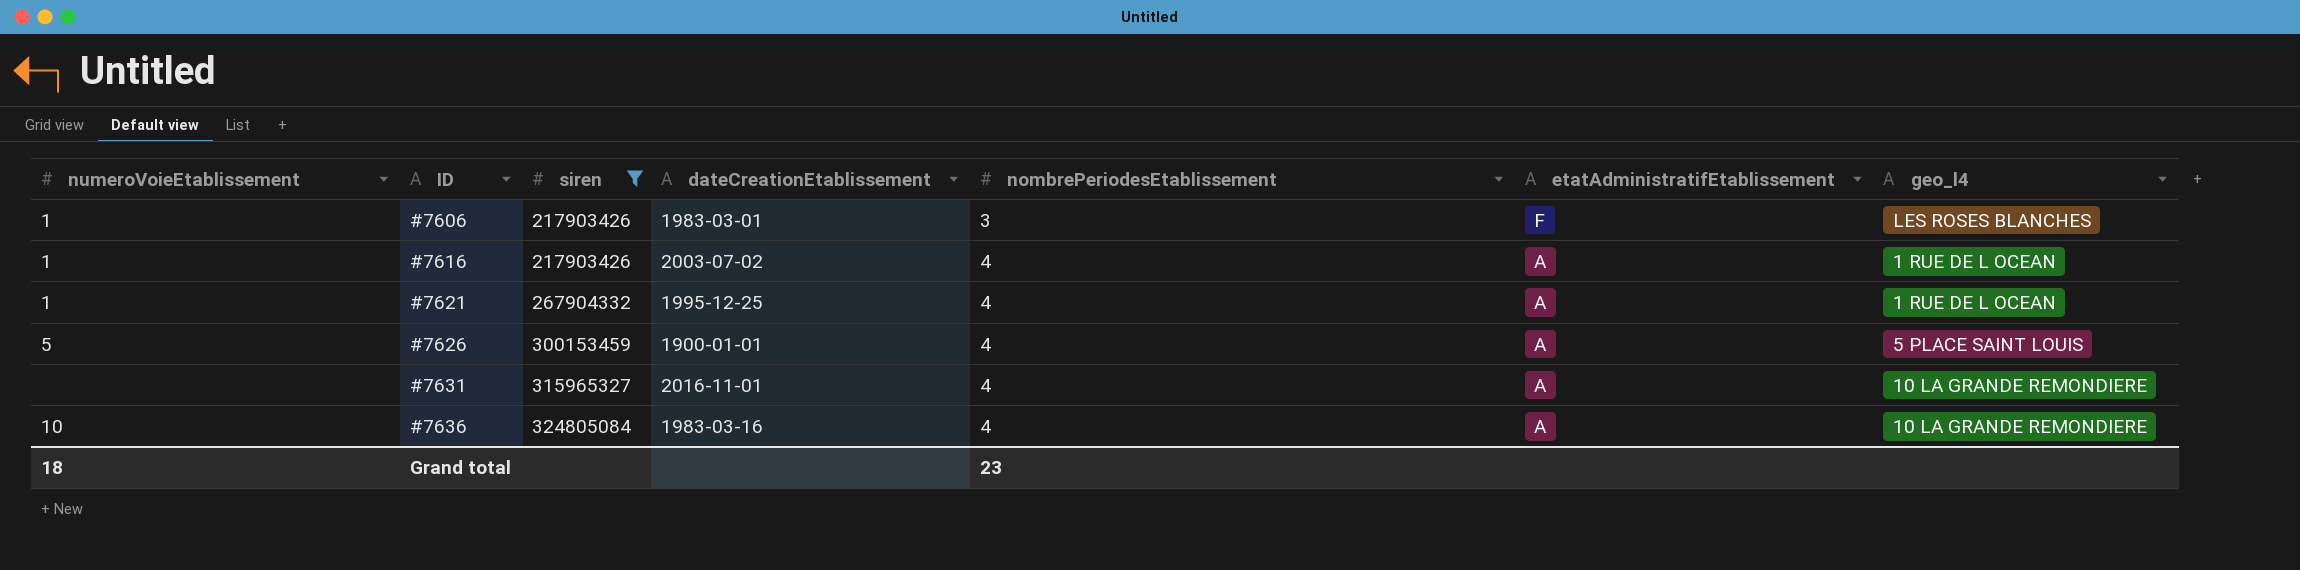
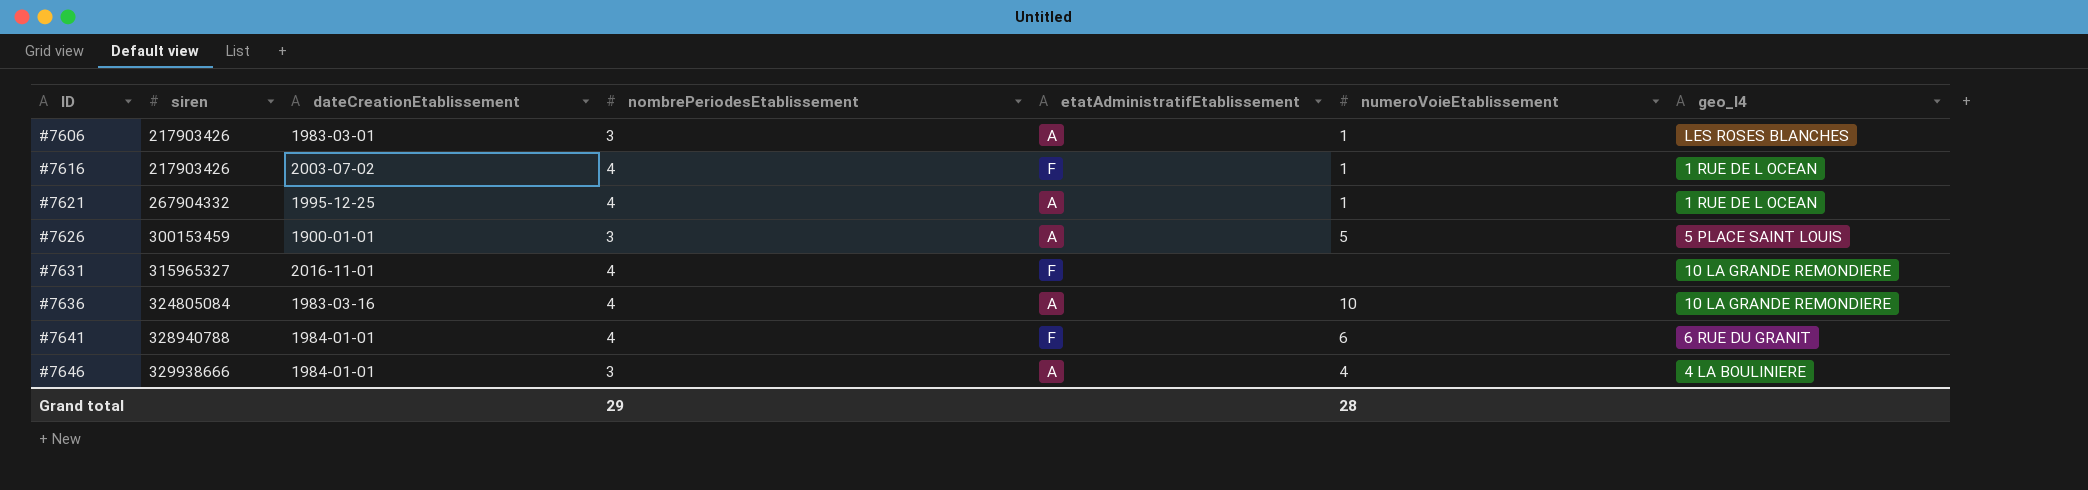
filter: siren <= 324805084 -> none
column numeroVoieEtablissement | position: 1 -> 6
#7606 | etatAdministratifEtablissement: F -> A
#7616 | etatAdministratifEtablissement: A -> F
#7626 | nombrePeriodesEtablissement: 4 -> 3
#7631 | etatAdministratifEtablissement: A -> F
Grand total | nombrePeriodesEtablissement: 23 -> 29
Grand total | numeroVoieEtablissement: 18 -> 28

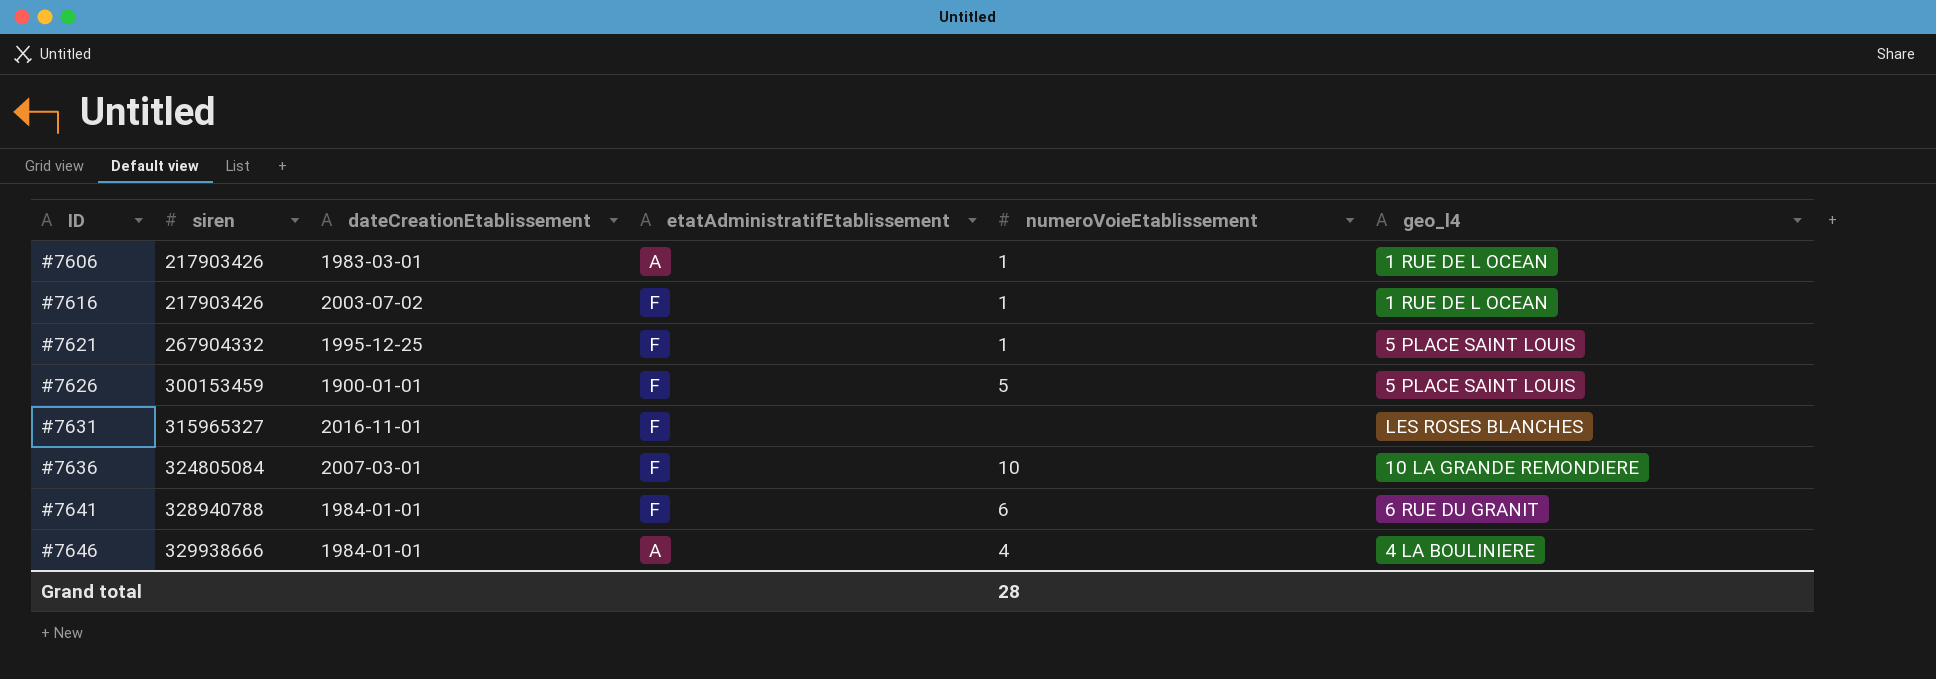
column nombrePeriodesEtablissement | position: 4 -> none
#7606 | geo_l4: LES ROSES BLANCHES -> 1 RUE DE L OCEAN
#7621 | etatAdministratifEtablissement: A -> F
#7621 | geo_l4: 1 RUE DE L OCEAN -> 5 PLACE SAINT LOUIS
#7626 | etatAdministratifEtablissement: A -> F
#7631 | geo_l4: 10 LA GRANDE REMONDIERE -> LES ROSES BLANCHES
#7636 | dateCreationEtablissement: 1983-03-16 -> 2007-03-01
#7636 | etatAdministratifEtablissement: A -> F

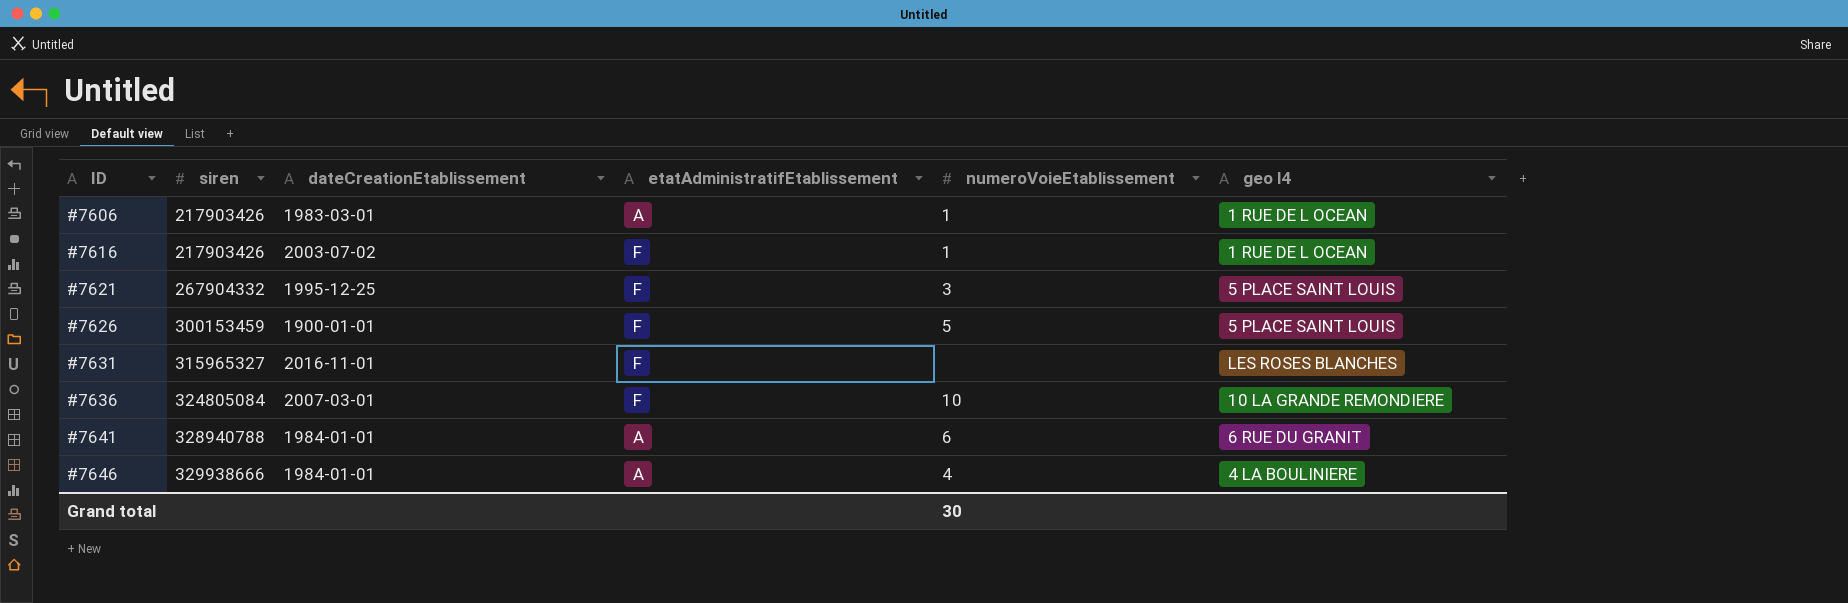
column name: geo_l4 -> geo l4
#7621 | numeroVoieEtablissement: 1 -> 3
#7641 | etatAdministratifEtablissement: F -> A
Grand total | numeroVoieEtablissement: 28 -> 30

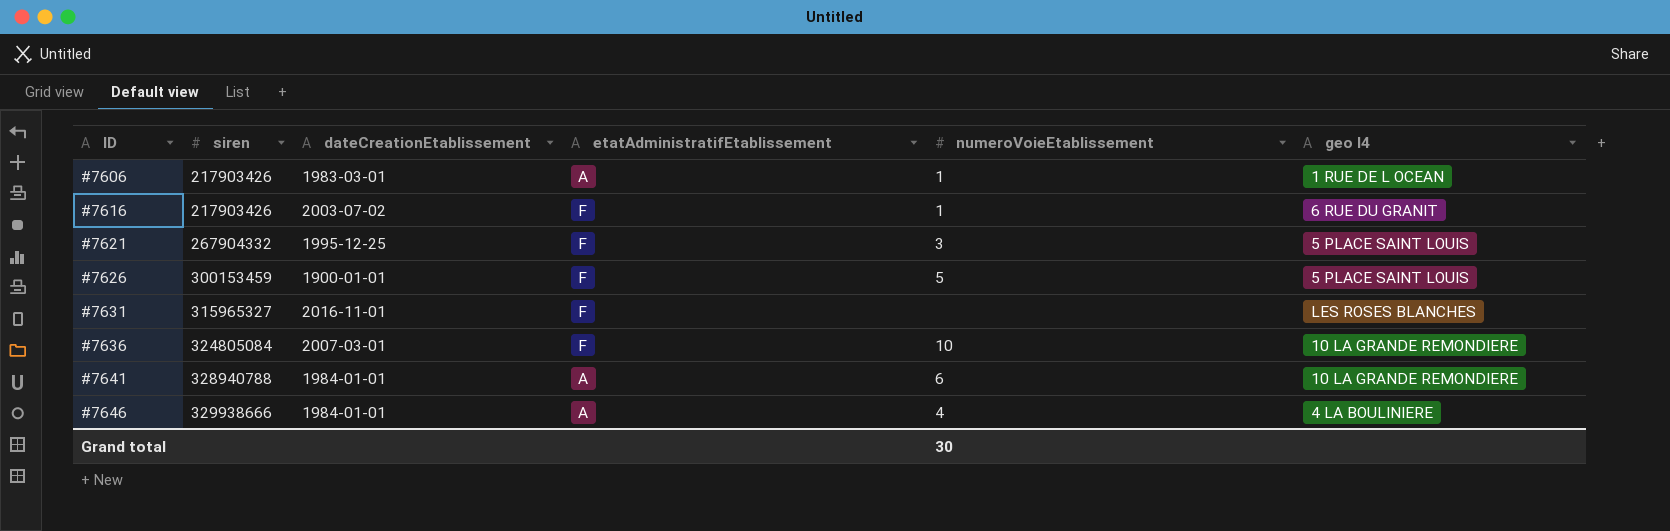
#7616 | geo l4: 1 RUE DE L OCEAN -> 6 RUE DU GRANIT
#7641 | geo l4: 6 RUE DU GRANIT -> 10 LA GRANDE REMONDIERE

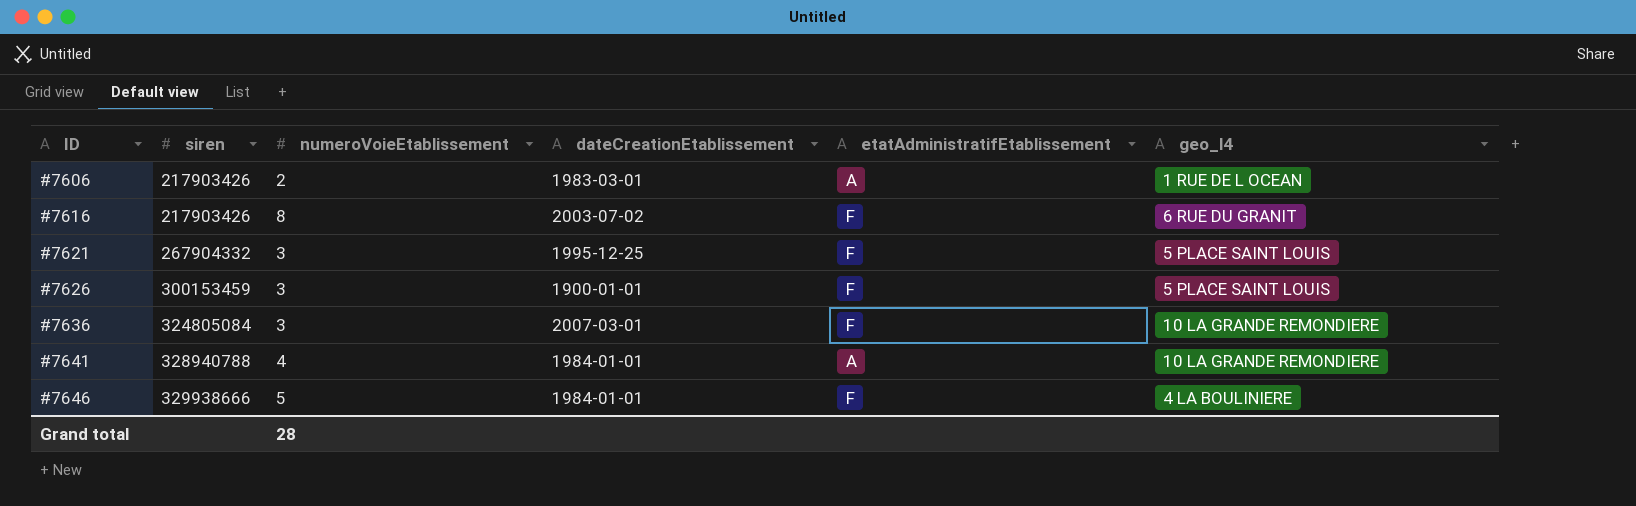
column numeroVoieEtablissement | position: 5 -> 3
column name: geo l4 -> geo_l4
row #7631: 315965327 | 2016-11-01 | F | none | LES ROSES BLANCHES -> none
#7606 | numeroVoieEtablissement: 1 -> 2
#7616 | numeroVoieEtablissement: 1 -> 8
#7626 | numeroVoieEtablissement: 5 -> 3
#7636 | numeroVoieEtablissement: 10 -> 3
#7641 | numeroVoieEtablissement: 6 -> 4
#7646 | numeroVoieEtablissement: 4 -> 5
#7646 | etatAdministratifEtablissement: A -> F
Grand total | numeroVoieEtablissement: 30 -> 28

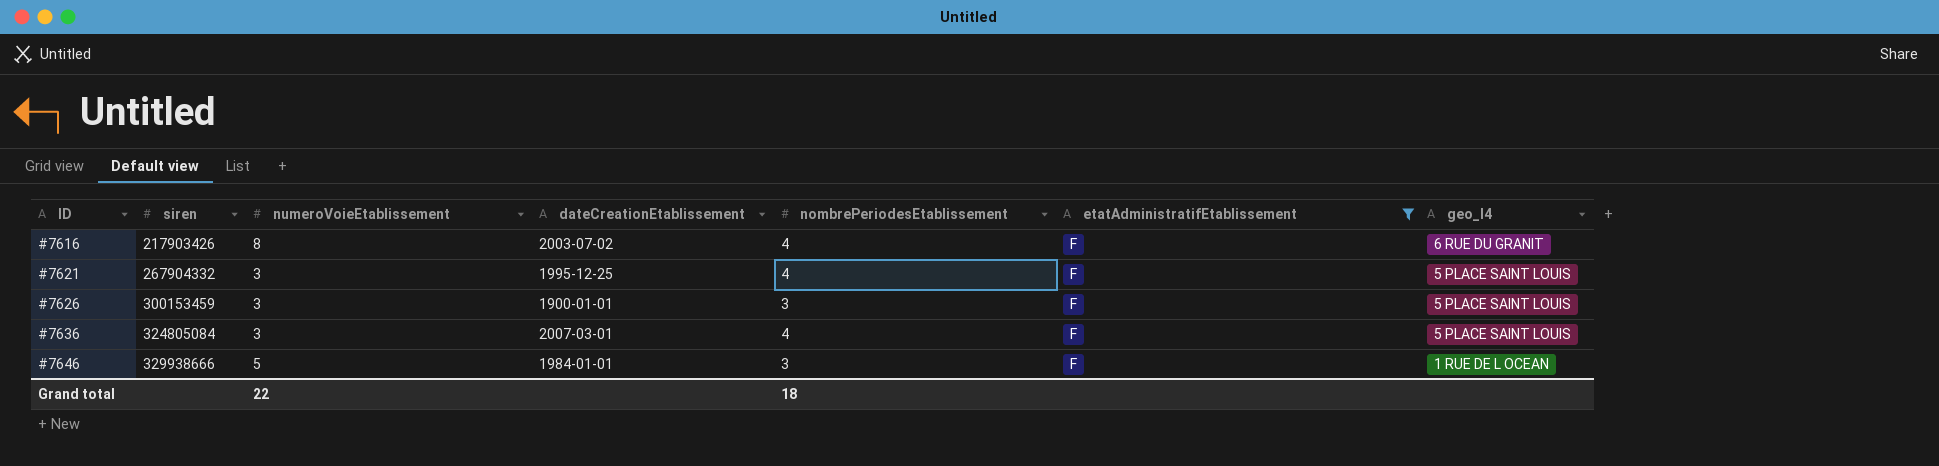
filter: none -> etatAdministratifEtablissement = F
column nombrePeriodesEtablissement | position: none -> 5
#7636 | geo_l4: 10 LA GRANDE REMONDIERE -> 5 PLACE SAINT LOUIS
#7646 | geo_l4: 4 LA BOULINIERE -> 1 RUE DE L OCEAN
Grand total | numeroVoieEtablissement: 28 -> 22

